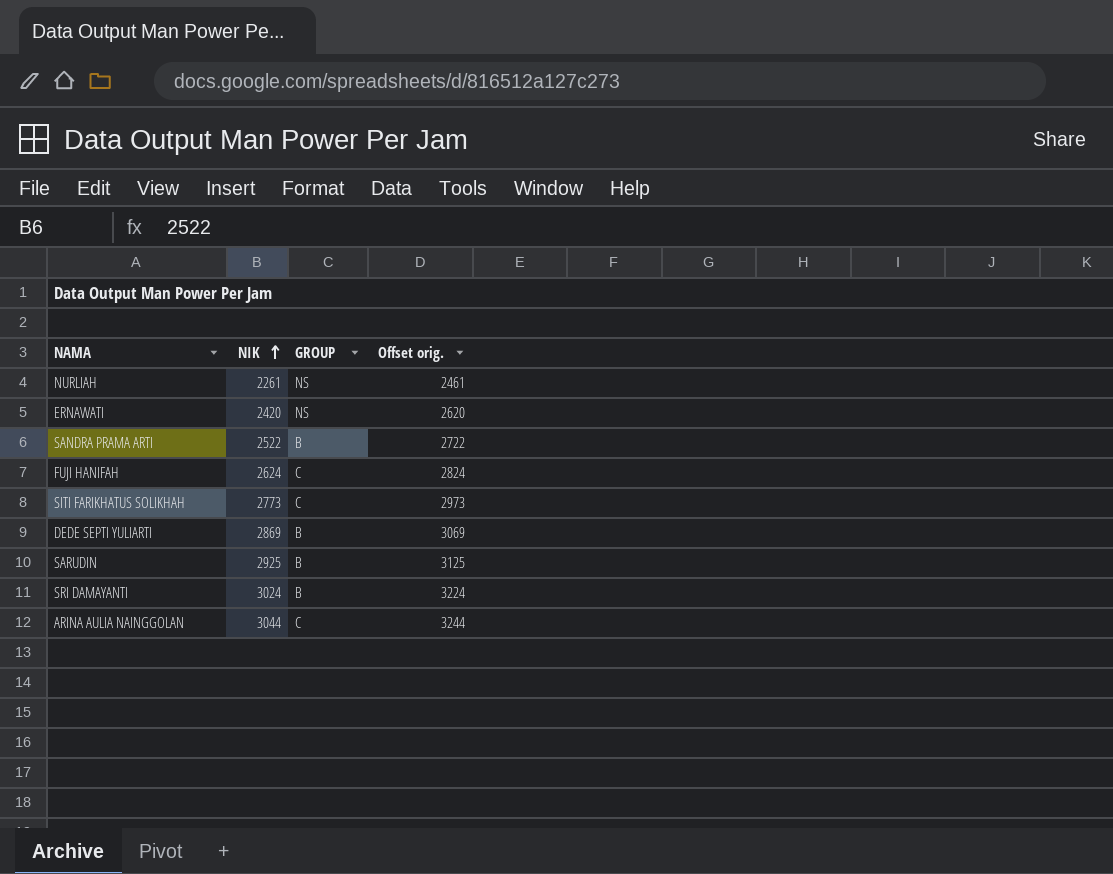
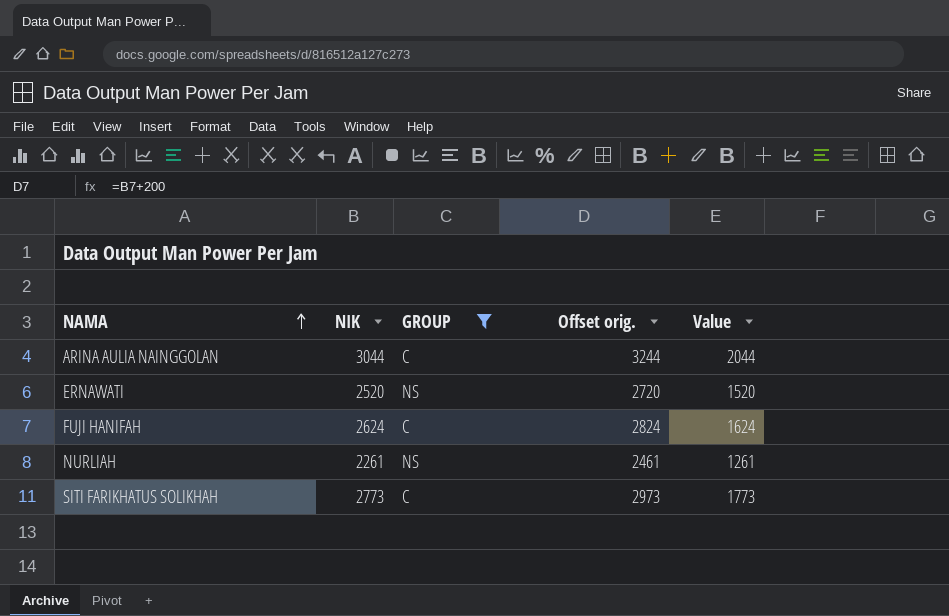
filter: none -> GROUP != B
row order: NIK ascending -> NAMA ascending
column Value | formula: none -> [NIK] - 1000
ERNAWATI | NIK: 2420 -> 2520
ERNAWATI | Offset orig.: 2620 -> 2720

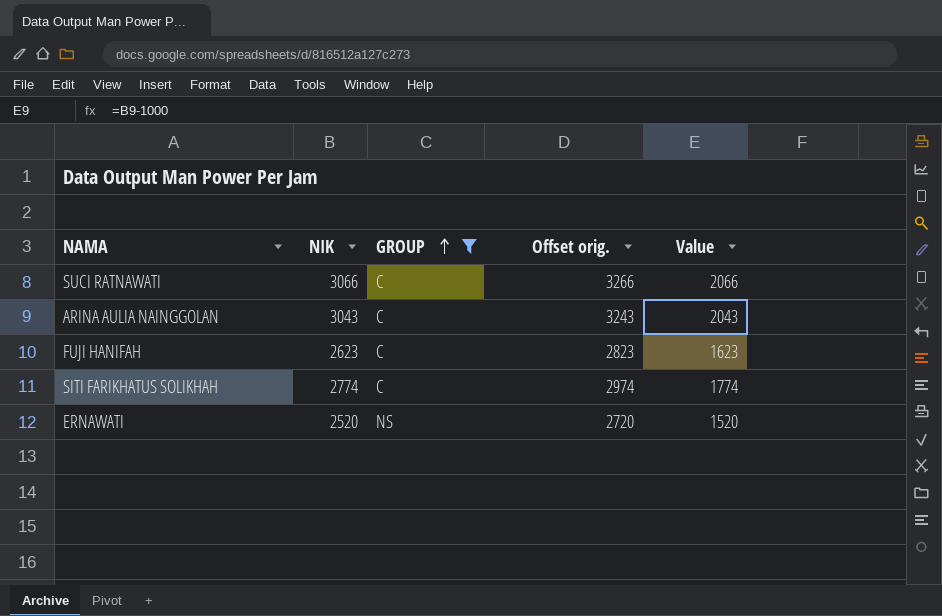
row order: NAMA ascending -> GROUP ascending
row NURLIAH: 2261 | NS | 2461 | 1261 -> none
row SUCI RATNAWATI: none -> 3066 | C | 3266 | 2066
ARINA AULIA NAINGGOLAN | NIK: 3044 -> 3043
ARINA AULIA NAINGGOLAN | Offset orig.: 3244 -> 3243
ARINA AULIA NAINGGOLAN | Value: 2044 -> 2043
FUJI HANIFAH | NIK: 2624 -> 2623
FUJI HANIFAH | Offset orig.: 2824 -> 2823
FUJI HANIFAH | Value: 1624 -> 1623
SITI FARIKHATUS SOLIKHAH | NIK: 2773 -> 2774
SITI FARIKHATUS SOLIKHAH | Offset orig.: 2973 -> 2974
SITI FARIKHATUS SOLIKHAH | Value: 1773 -> 1774

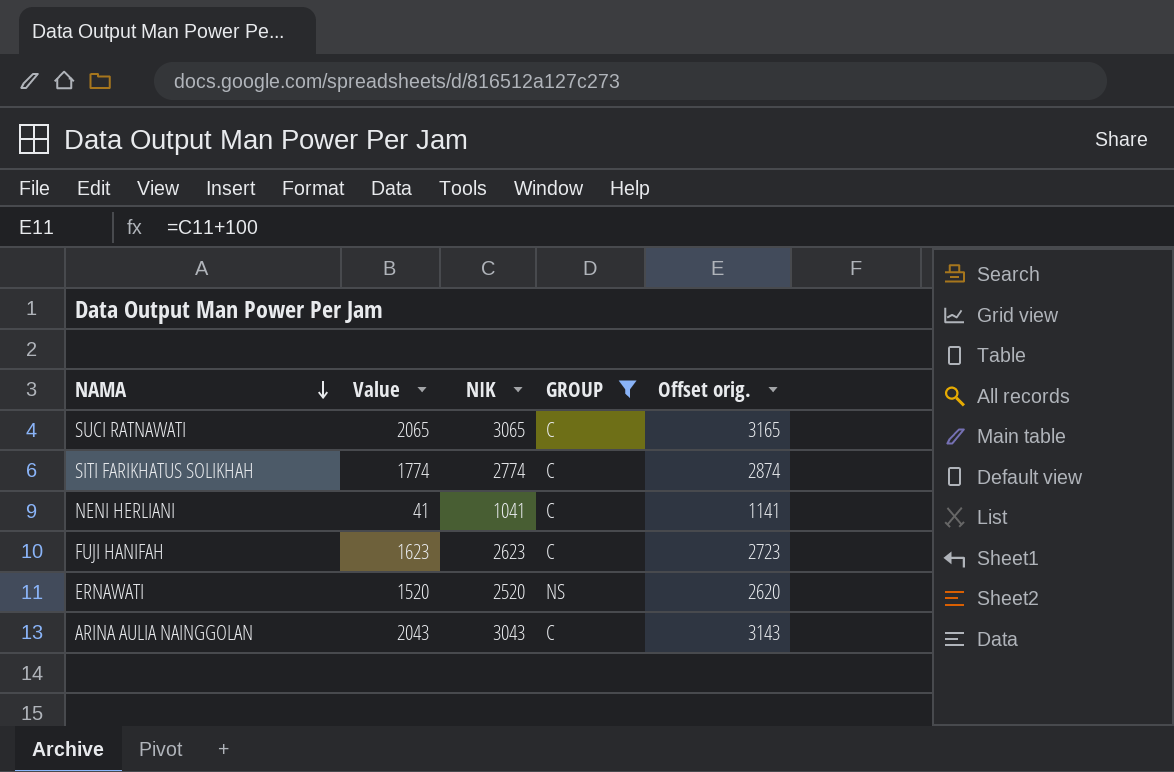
row order: GROUP ascending -> NAMA descending
column Value | position: 5 -> 2
column Offset orig. | formula: [NIK] + 200 -> [NIK] + 100
SUCI RATNAWATI | Value: 2066 -> 2065
SUCI RATNAWATI | NIK: 3066 -> 3065
row NENI HERLIANI: none -> 41 | 1041 | C | 1141

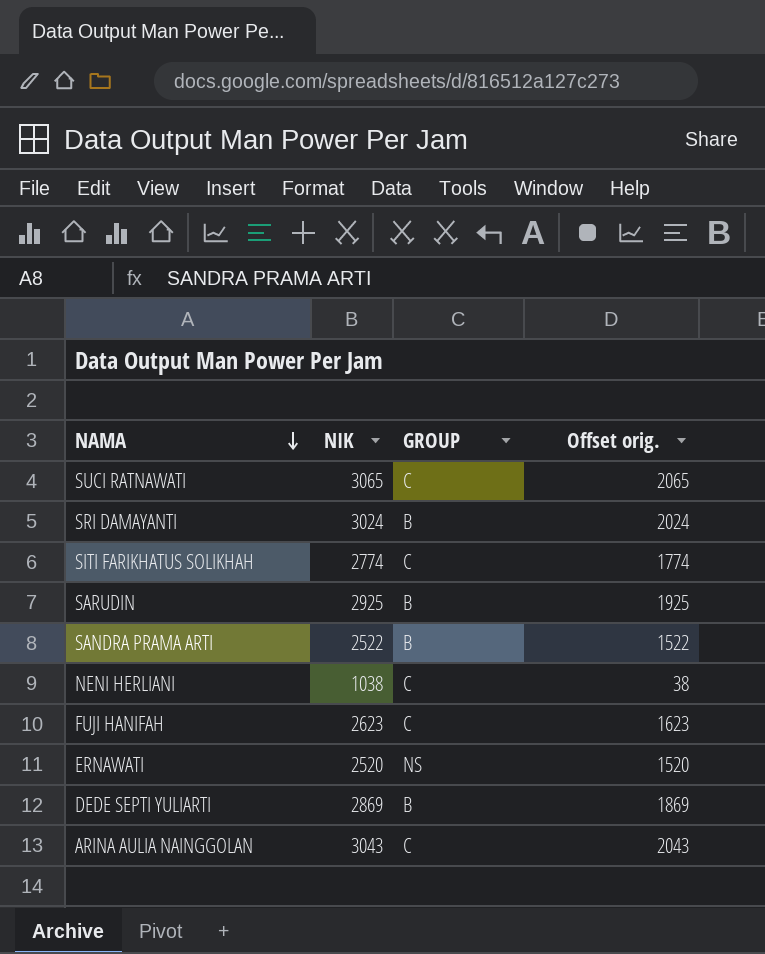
filter: GROUP != B -> none
column Value | formula: [NIK] - 1000 -> none
column Offset orig. | formula: [NIK] + 100 -> [NIK] - 1000
NENI HERLIANI | NIK: 1041 -> 1038

